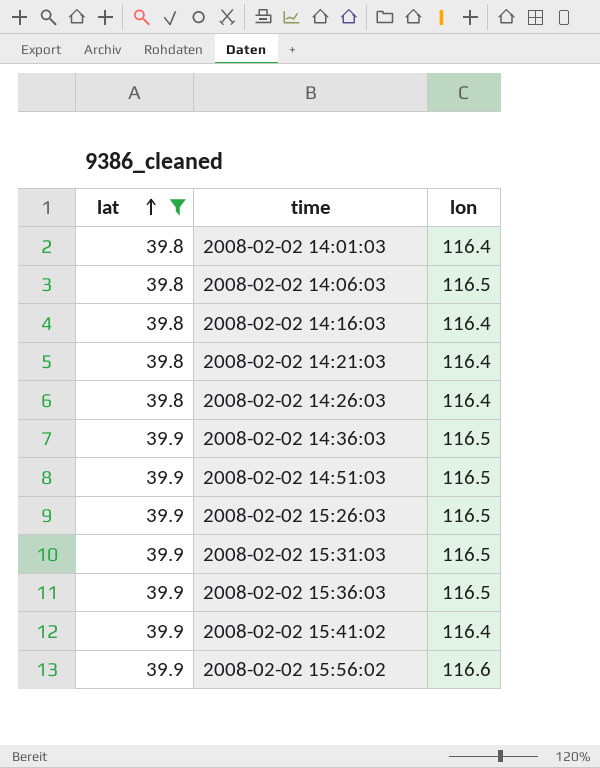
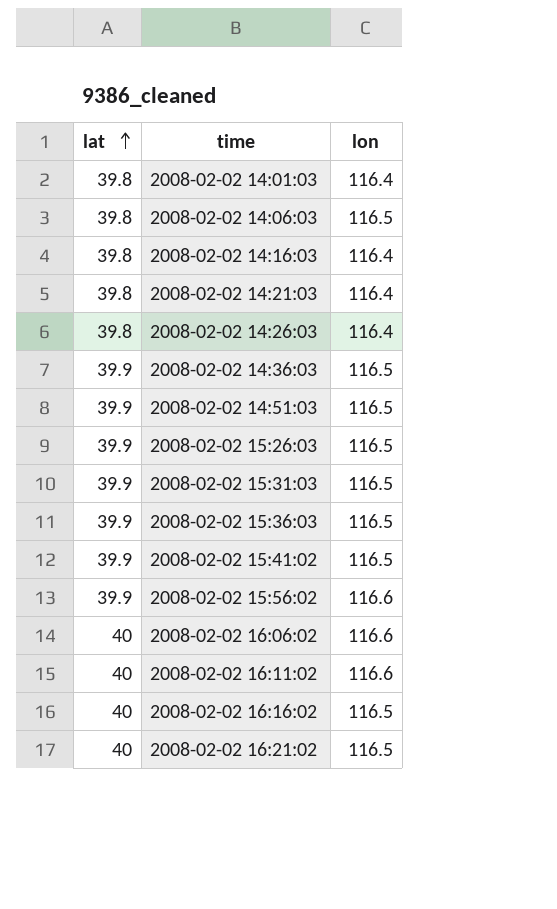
filter: lat != 40 -> none
2008-02-02 15:41:02 | lon: 116.4 -> 116.5

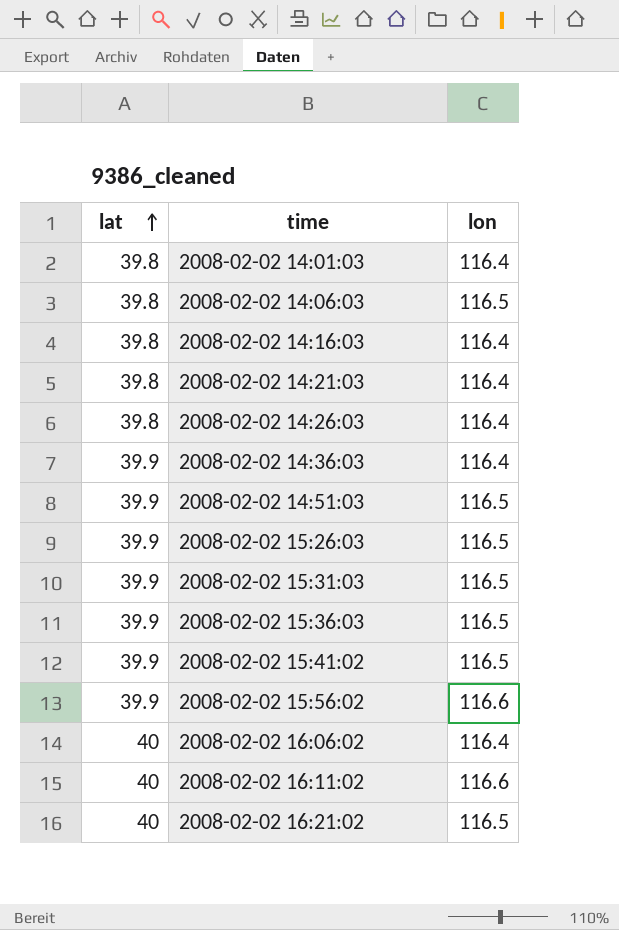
row 2008-02-02 16:16:02: 40 | 116.5 -> none
2008-02-02 14:36:03 | lon: 116.5 -> 116.4
2008-02-02 16:06:02 | lon: 116.6 -> 116.4

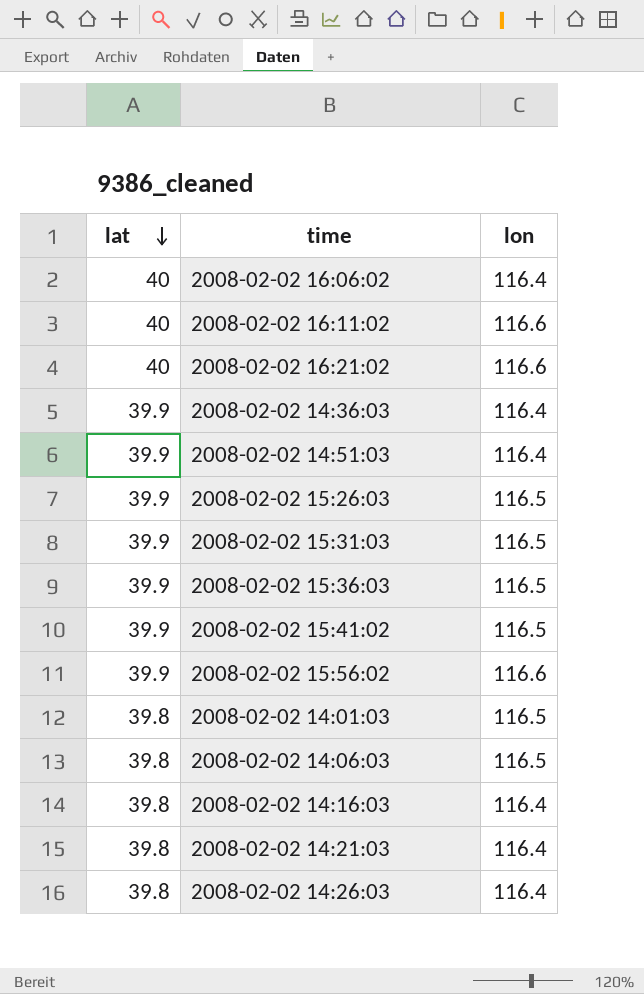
row order: lat ascending -> lat descending
2008-02-02 16:21:02 | lon: 116.5 -> 116.6
2008-02-02 14:51:03 | lon: 116.5 -> 116.4
2008-02-02 14:01:03 | lon: 116.4 -> 116.5

